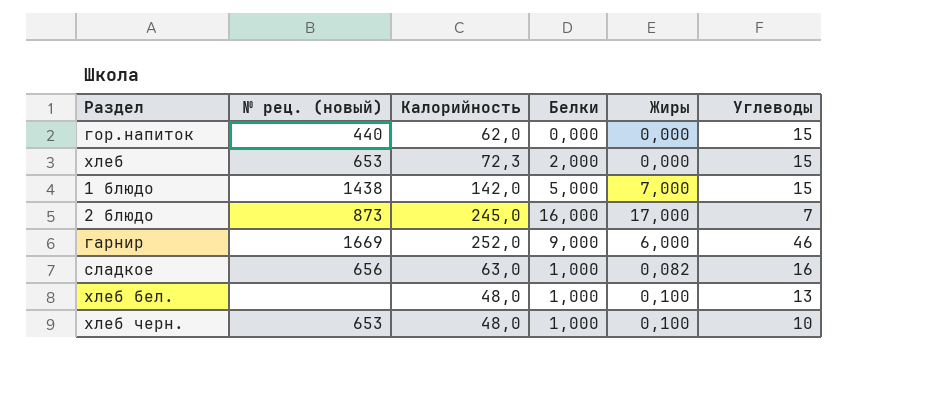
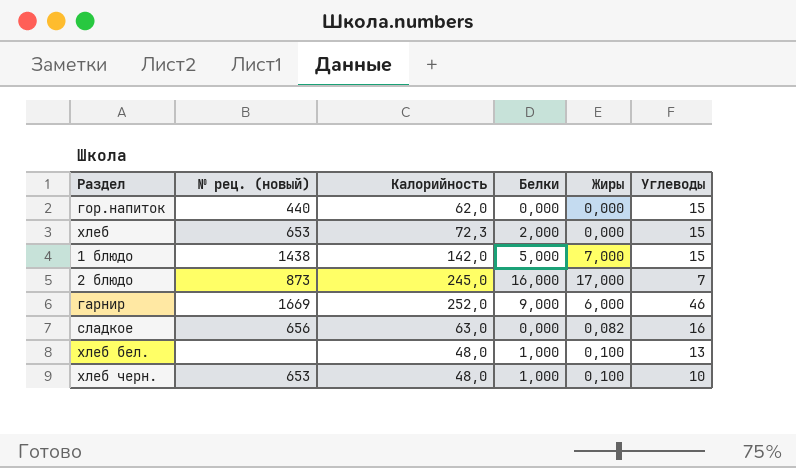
сладкое | Белки: 1,000 -> 0,000

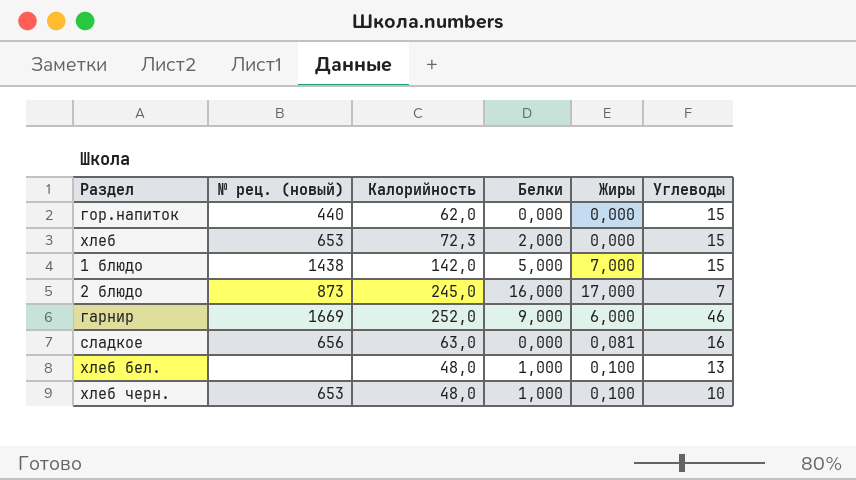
сладкое | Жиры: 0,082 -> 0,081

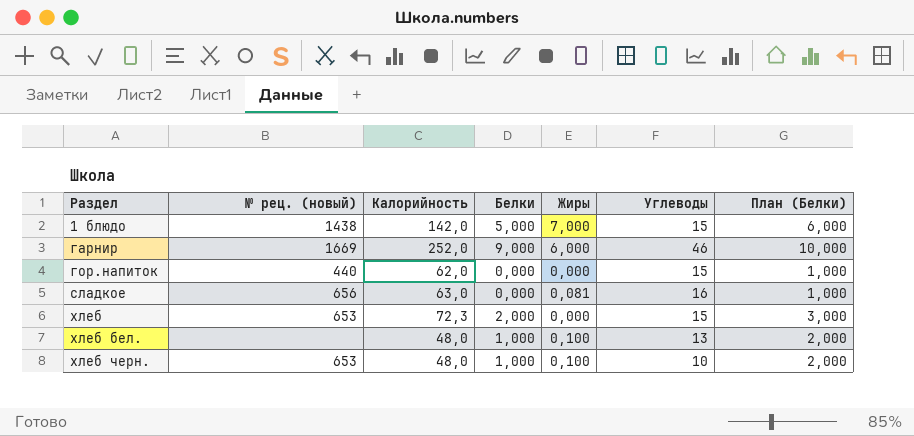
row order: none -> Раздел ascending
column План (Белки) | formula: none -> [Белки] + 1
row 2 блюдо: 873 | 245,0 | 16,000 | 17,000 | 7 -> none

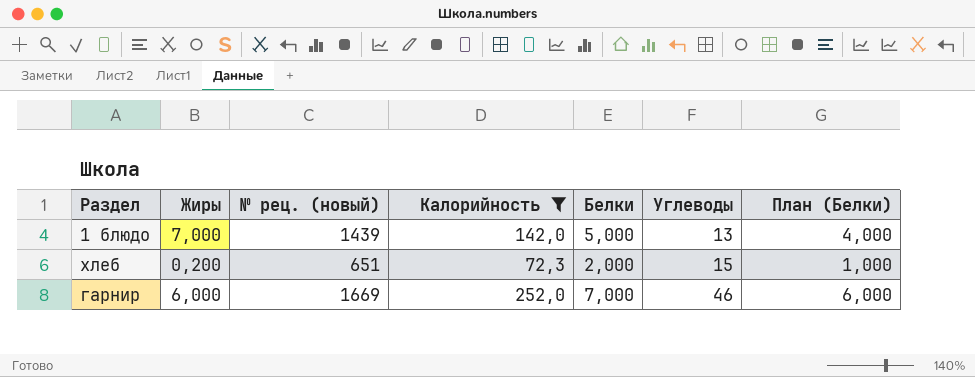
filter: none -> Калорийность >= 72,3
row order: Раздел ascending -> Углеводы ascending
column Жиры | position: 5 -> 2
column План (Белки) | formula: [Белки] + 1 -> [Белки] - 1
1 блюдо | № рец. (новый): 1438 -> 1439
1 блюдо | Углеводы: 15 -> 13
хлеб | Жиры: 0,000 -> 0,200
хлеб | № рец. (новый): 653 -> 651
гарнир | Белки: 9,000 -> 7,000

